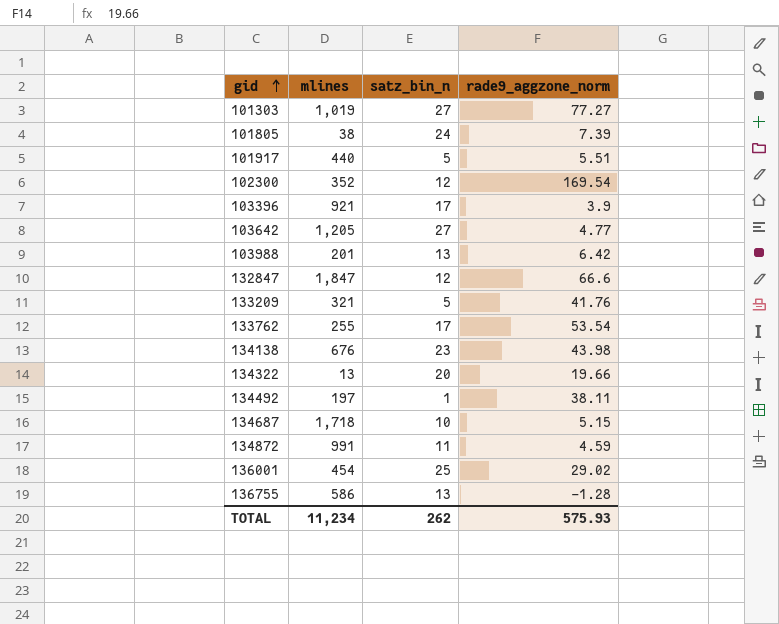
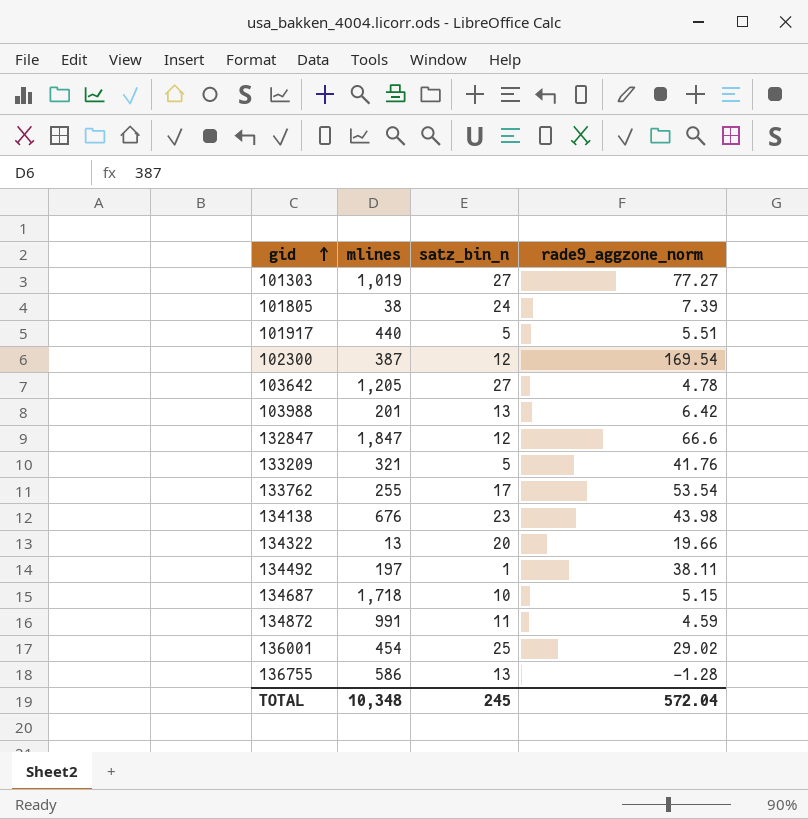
row 103396: 921 | 17 | 3.9 -> none
102300 | mlines: 352 -> 387
103642 | rade9_aggzone_norm: 4.77 -> 4.78
TOTAL | mlines: 11,234 -> 10,348
TOTAL | satz_bin_n: 262 -> 245
TOTAL | rade9_aggzone_norm: 575.93 -> 572.04

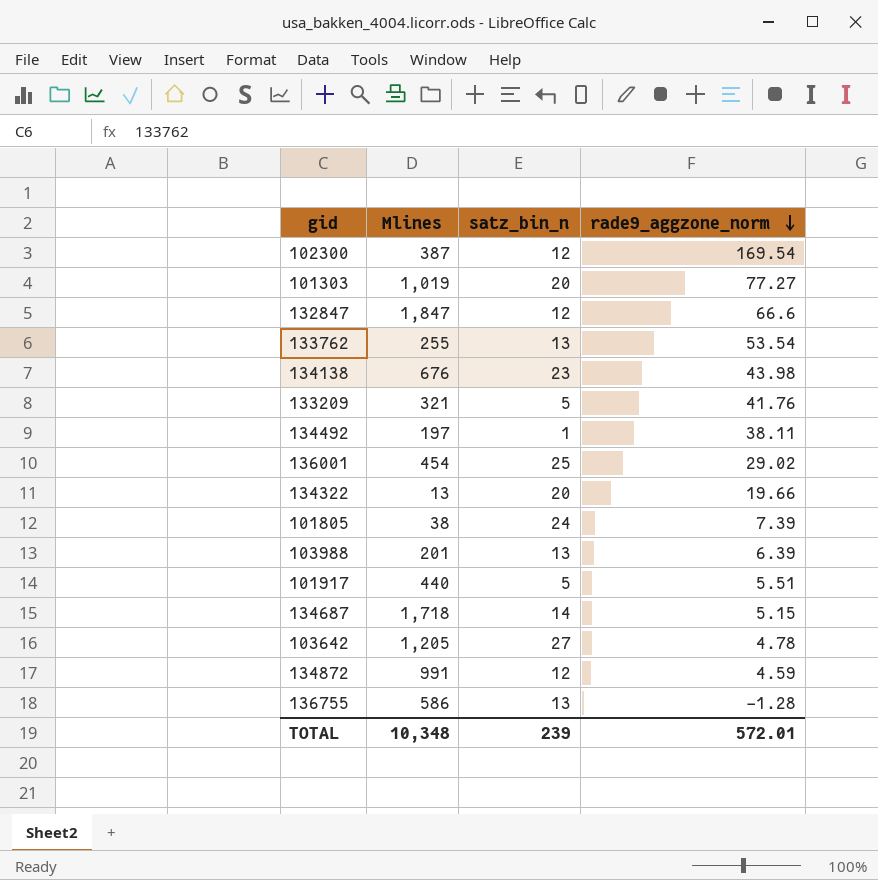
row order: gid ascending -> rade9_aggzone_norm descending
column name: mlines -> Mlines
101303 | satz_bin_n: 27 -> 20
133762 | satz_bin_n: 17 -> 13
103988 | rade9_aggzone_norm: 6.42 -> 6.39
134687 | satz_bin_n: 10 -> 14
134872 | satz_bin_n: 11 -> 12
TOTAL | satz_bin_n: 245 -> 239
TOTAL | rade9_aggzone_norm: 572.04 -> 572.01

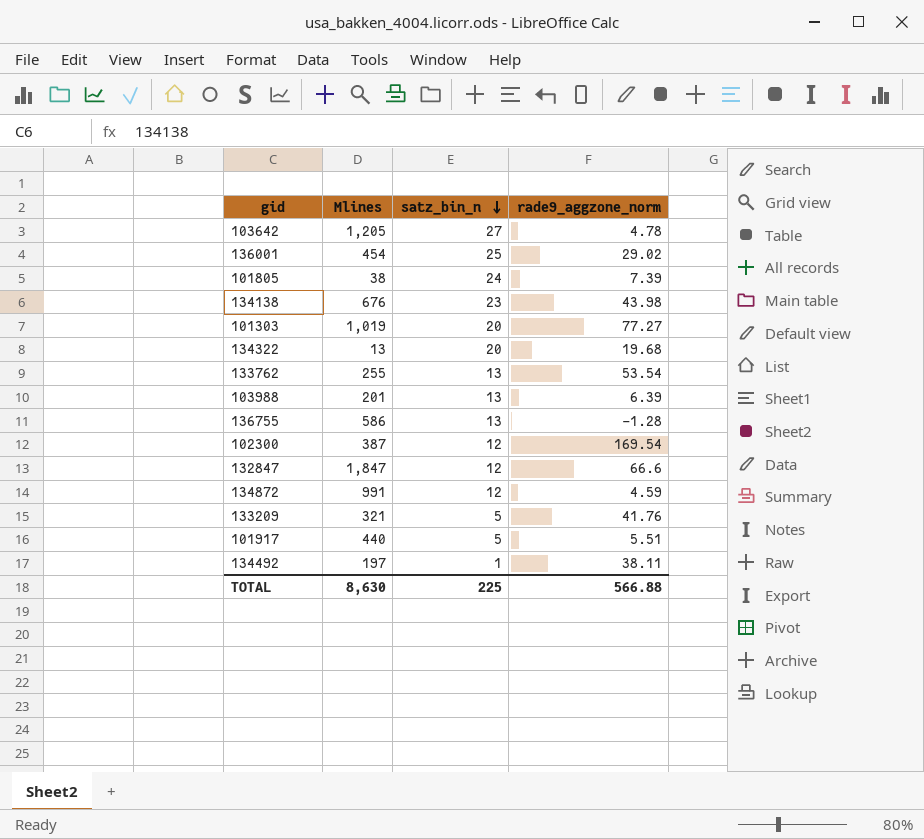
row order: rade9_aggzone_norm descending -> satz_bin_n descending
row 134687: 1,718 | 14 | 5.15 -> none
134322 | rade9_aggzone_norm: 19.66 -> 19.68
TOTAL | Mlines: 10,348 -> 8,630
TOTAL | satz_bin_n: 239 -> 225
TOTAL | rade9_aggzone_norm: 572.01 -> 566.88

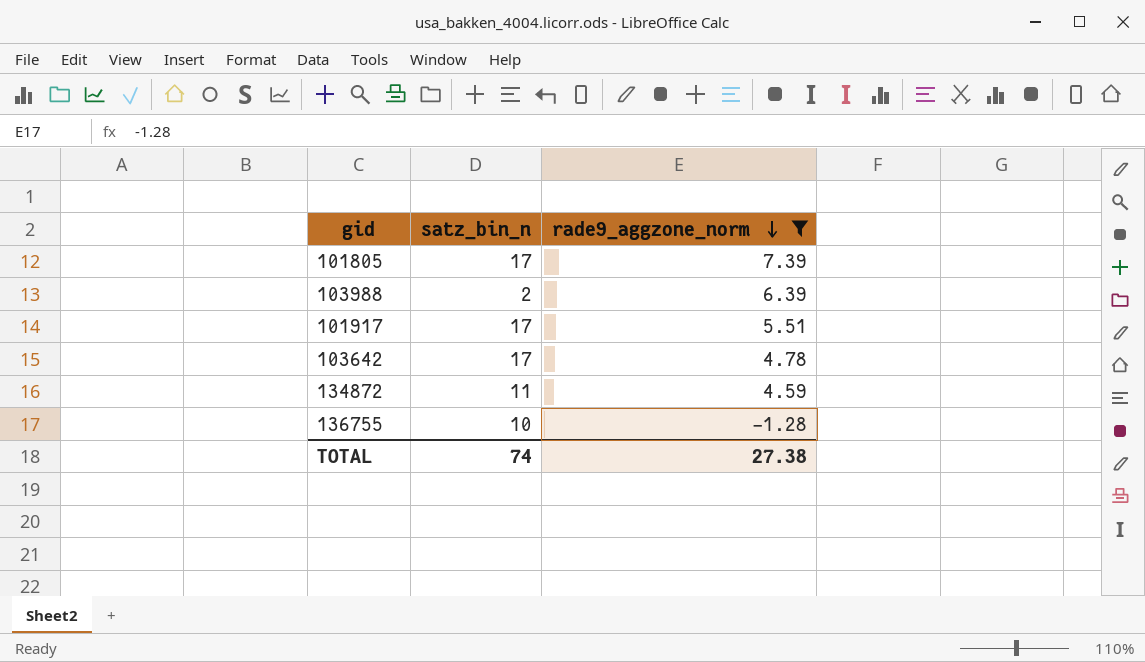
filter: none -> rade9_aggzone_norm <= 7.39
row order: satz_bin_n descending -> rade9_aggzone_norm descending
column Mlines | position: 2 -> none
101805 | satz_bin_n: 24 -> 17
103988 | satz_bin_n: 13 -> 2
101917 | satz_bin_n: 5 -> 17
103642 | satz_bin_n: 27 -> 17
134872 | satz_bin_n: 12 -> 11
136755 | satz_bin_n: 13 -> 10
TOTAL | satz_bin_n: 225 -> 74
TOTAL | rade9_aggzone_norm: 566.88 -> 27.38

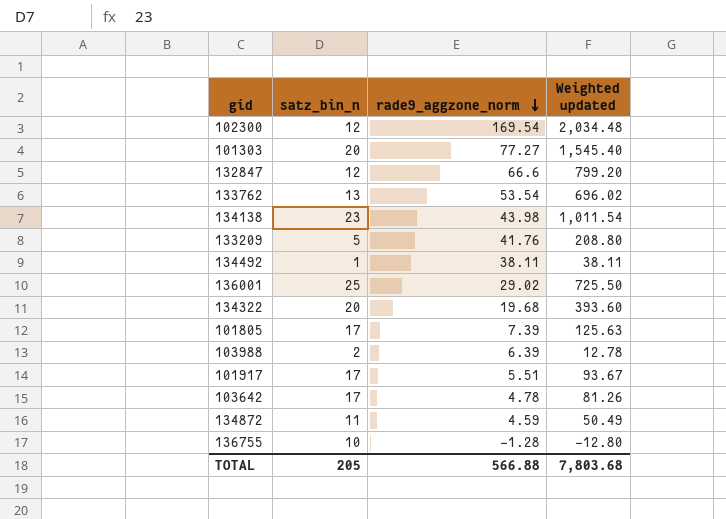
filter: rade9_aggzone_norm <= 7.39 -> none
column Weighted updated | formula: none -> [satz_bin_n] * [rade9_aggzone_norm]
TOTAL | satz_bin_n: 74 -> 205
TOTAL | rade9_aggzone_norm: 27.38 -> 566.88

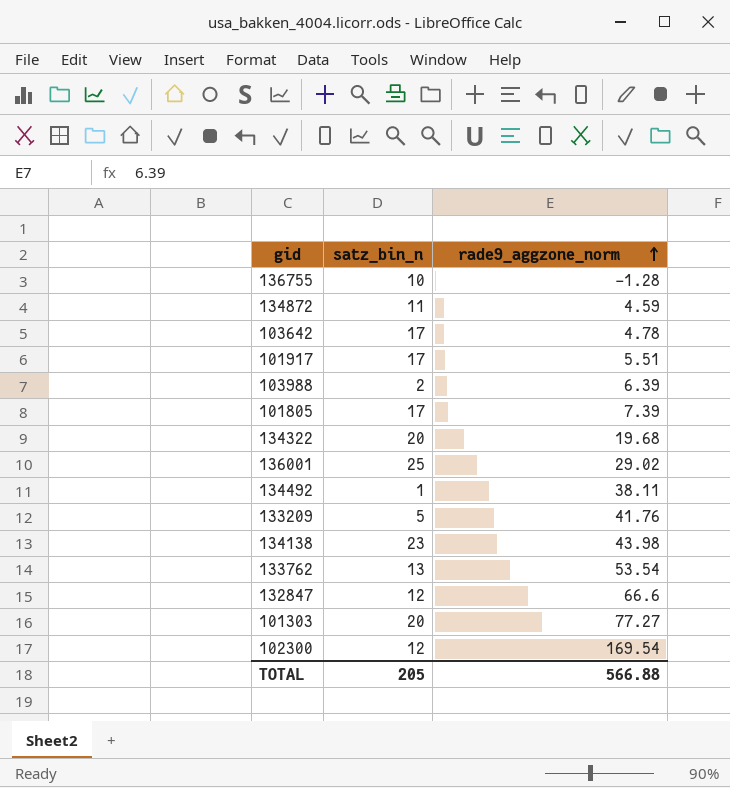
row order: rade9_aggzone_norm descending -> rade9_aggzone_norm ascending
column Weighted updated | formula: [satz_bin_n] * [rade9_aggzone_norm] -> none

